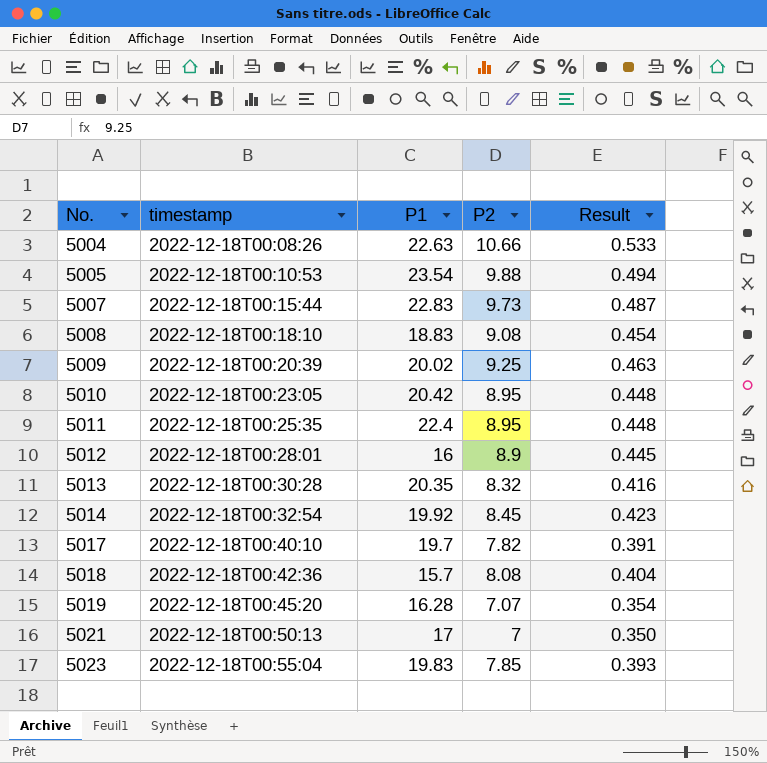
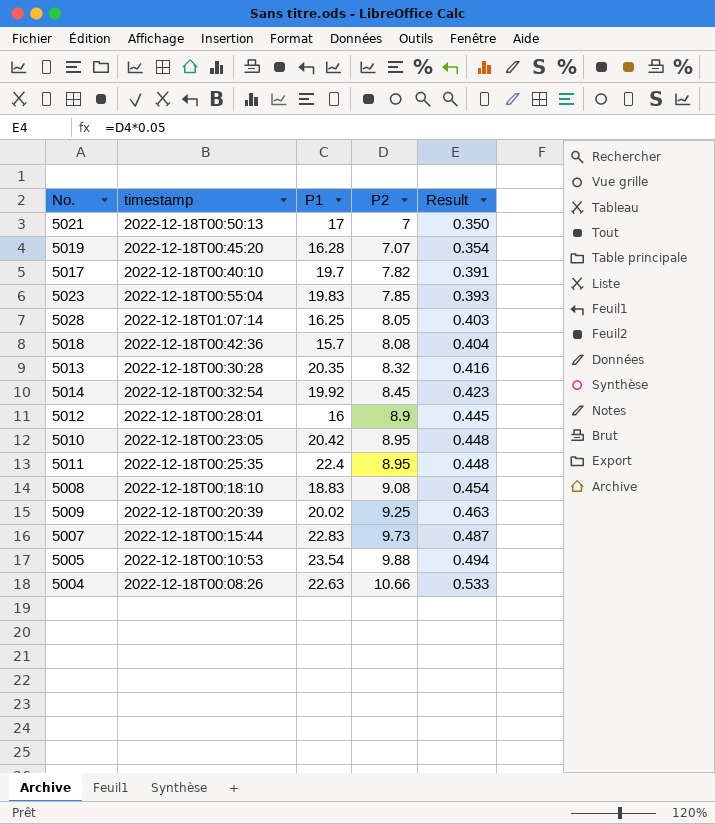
row order: No. ascending -> P2 ascending
row 5028: none -> 2022-12-18T01:07:14 | 16.25 | 8.05 | 0.403

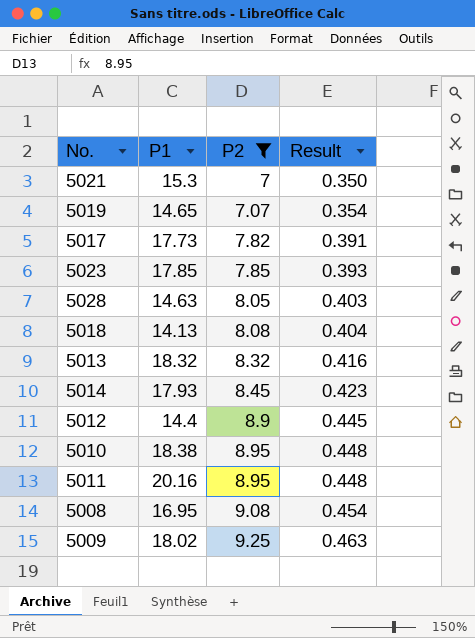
filter: none -> P2 <= 9.25
column timestamp | position: 2 -> none
5021 | P1: 17 -> 15.3
5019 | P1: 16.28 -> 14.65
5017 | P1: 19.7 -> 17.73
5023 | P1: 19.83 -> 17.85
5028 | P1: 16.25 -> 14.63
5018 | P1: 15.7 -> 14.13
5013 | P1: 20.35 -> 18.32
5014 | P1: 19.92 -> 17.93
5012 | P1: 16 -> 14.4
5010 | P1: 20.42 -> 18.38
5011 | P1: 22.4 -> 20.16
5008 | P1: 18.83 -> 16.95
5009 | P1: 20.02 -> 18.02

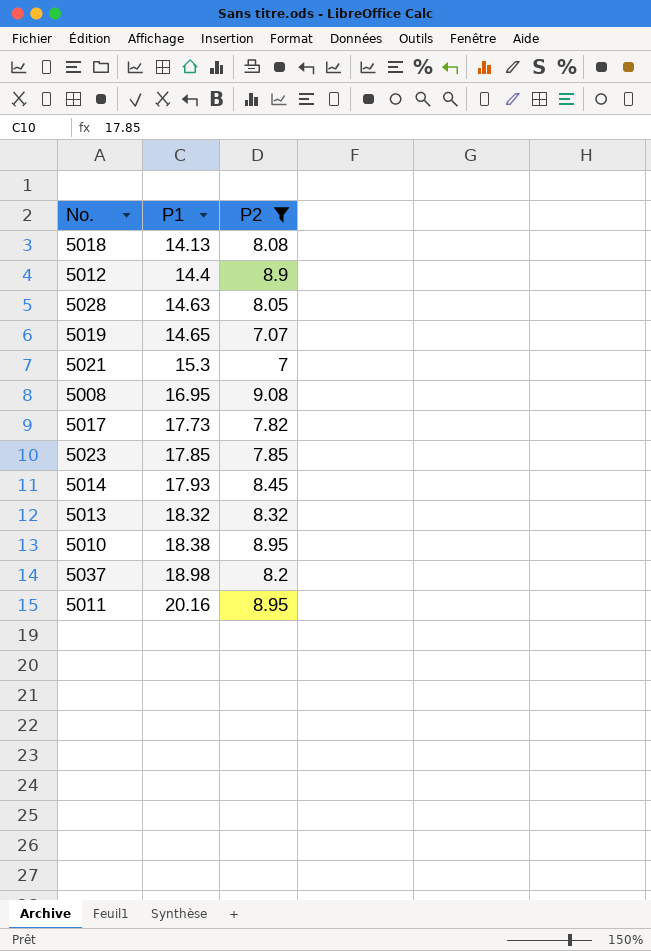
row order: P2 ascending -> P1 ascending
column Result | formula: [P2] * 0.05 -> none
row 5009: 18.02 | 9.25 | 0.463 -> none
row 5037: none -> 18.98 | 8.2

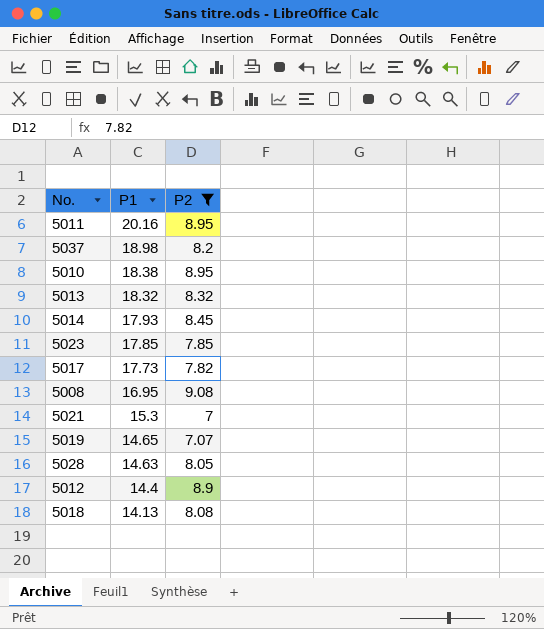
row order: P1 ascending -> P1 descending

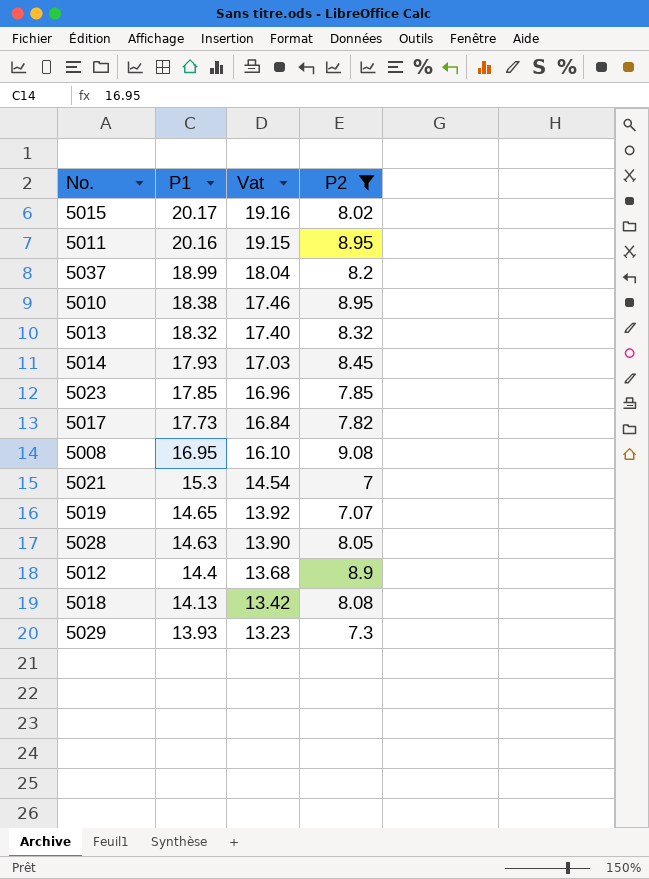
column Vat | formula: none -> [P1] * 0.95
row 5015: none -> 20.17 | 19.16 | 8.02
5037 | P1: 18.98 -> 18.99
row 5029: none -> 13.93 | 13.23 | 7.3

